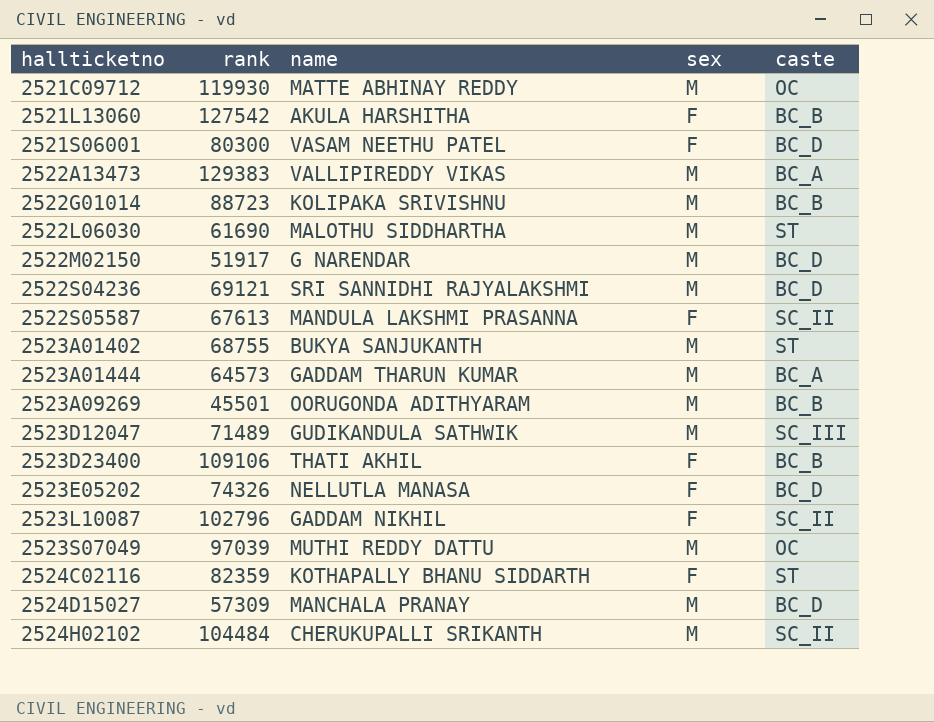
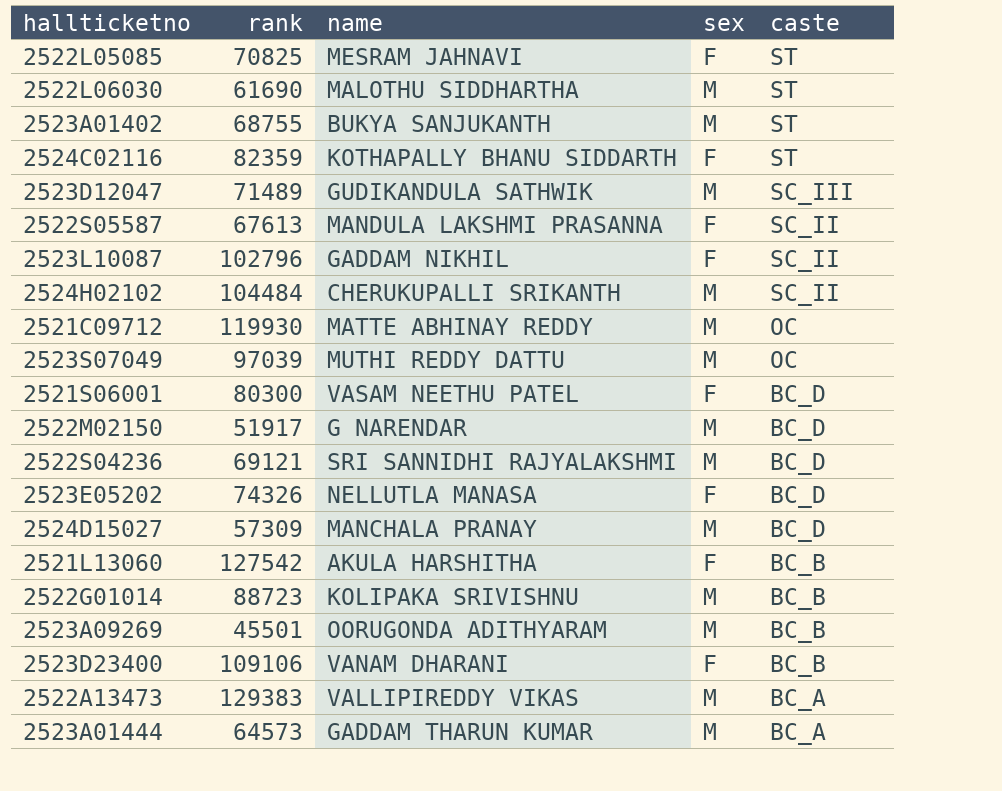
row order: hallticketno ascending -> caste descending
row 2522L05085: none -> 70825 | MESRAM JAHNAVI | F | ST
2523D23400 | name: THATI AKHIL -> VANAM DHARANI

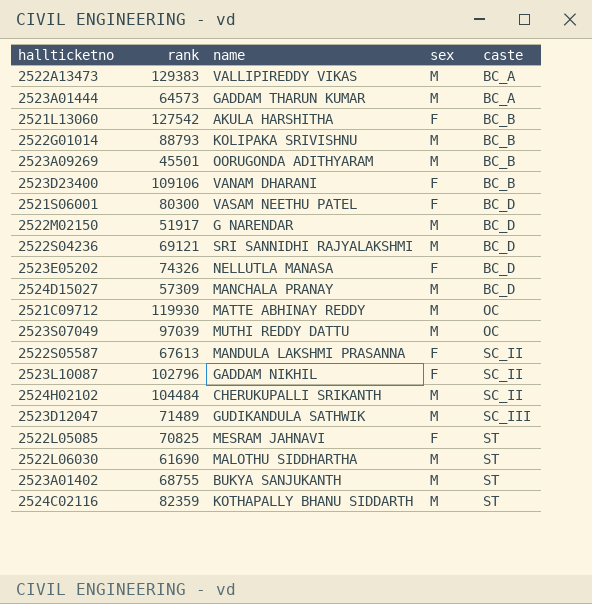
row order: caste descending -> caste ascending
2522G01014 | rank: 88723 -> 88793
2524C02116 | sex: F -> M

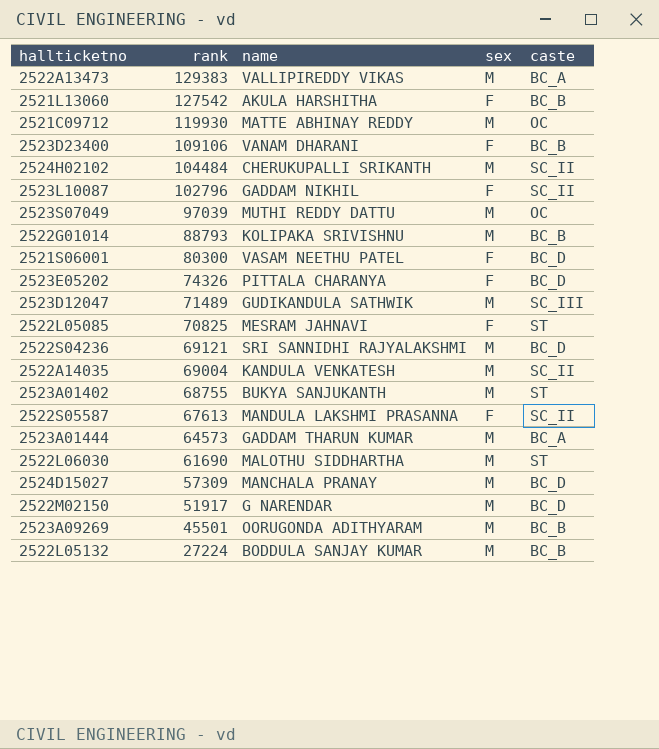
row order: caste ascending -> rank descending
row 2524C02116: 82359 | KOTHAPALLY BHANU SIDDARTH | M | ST -> none
2523E05202 | name: NELLUTLA MANASA -> PITTALA CHARANYA
row 2522A14035: none -> 69004 | KANDULA VENKATESH | M | SC_II
row 2522L05132: none -> 27224 | BODDULA SANJAY KUMAR | M | BC_B

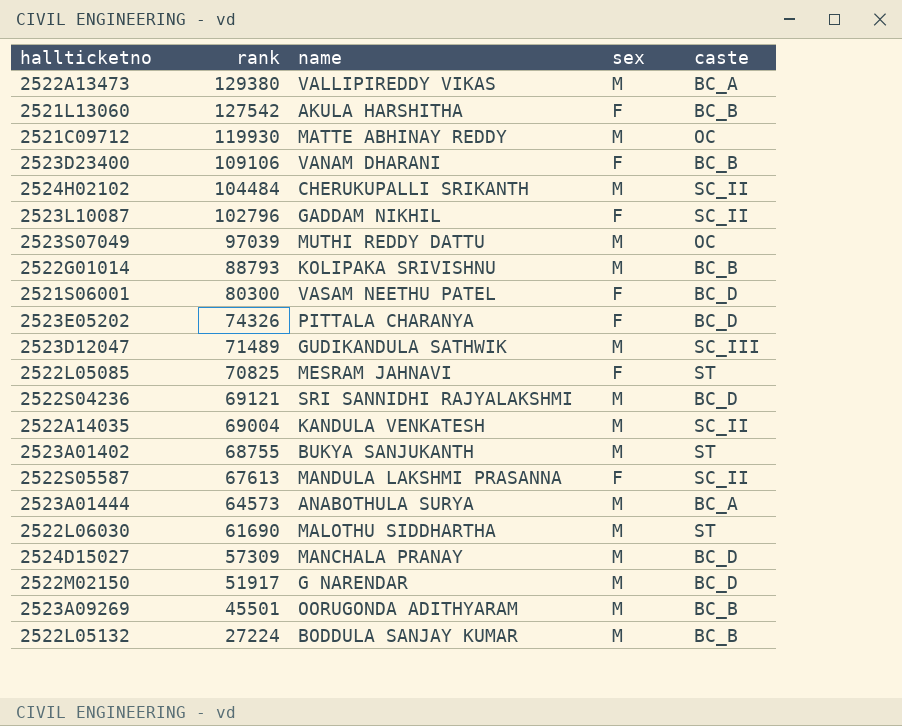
2522A13473 | rank: 129383 -> 129380
2523A01444 | name: GADDAM THARUN KUMAR -> ANABOTHULA SURYA

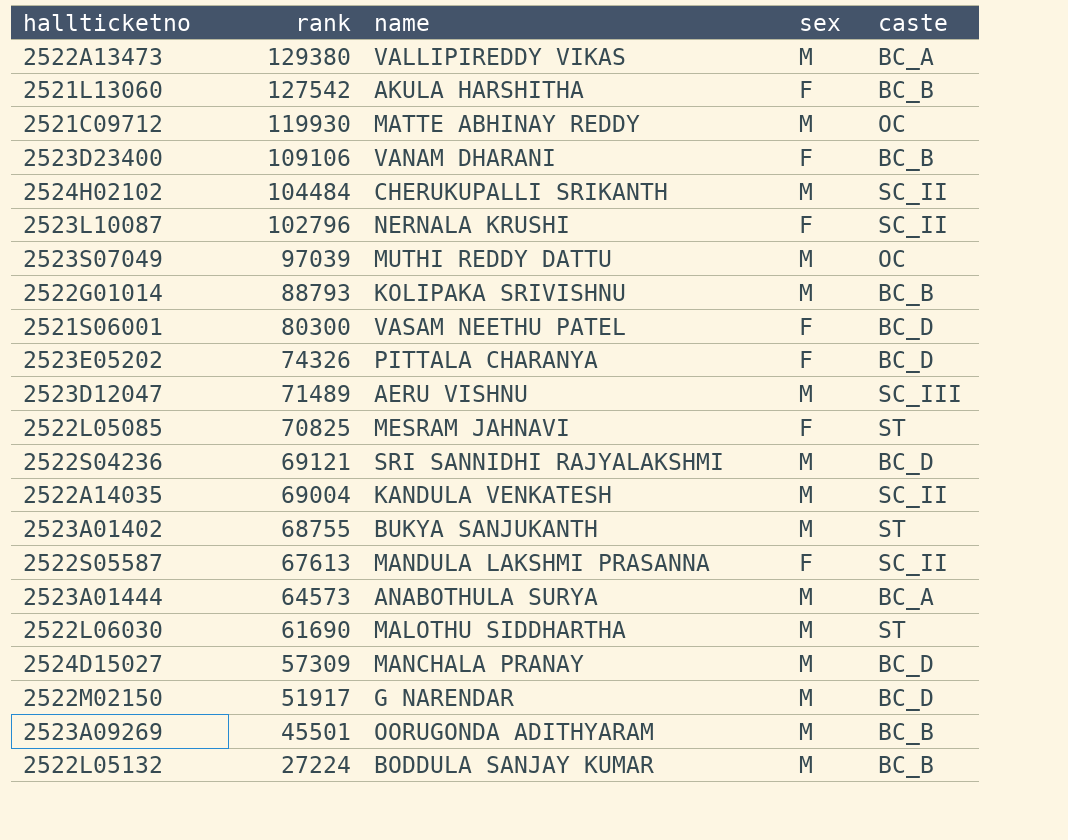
2523L10087 | name: GADDAM NIKHIL -> NERNALA KRUSHI
2523D12047 | name: GUDIKANDULA SATHWIK -> AERU VISHNU

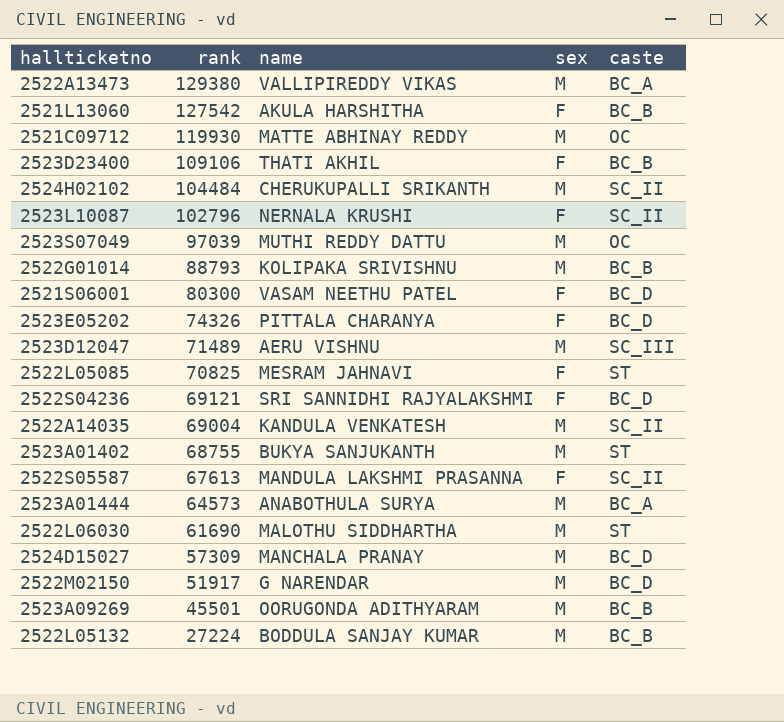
2523D23400 | name: VANAM DHARANI -> THATI AKHIL
2522S04236 | sex: M -> F

